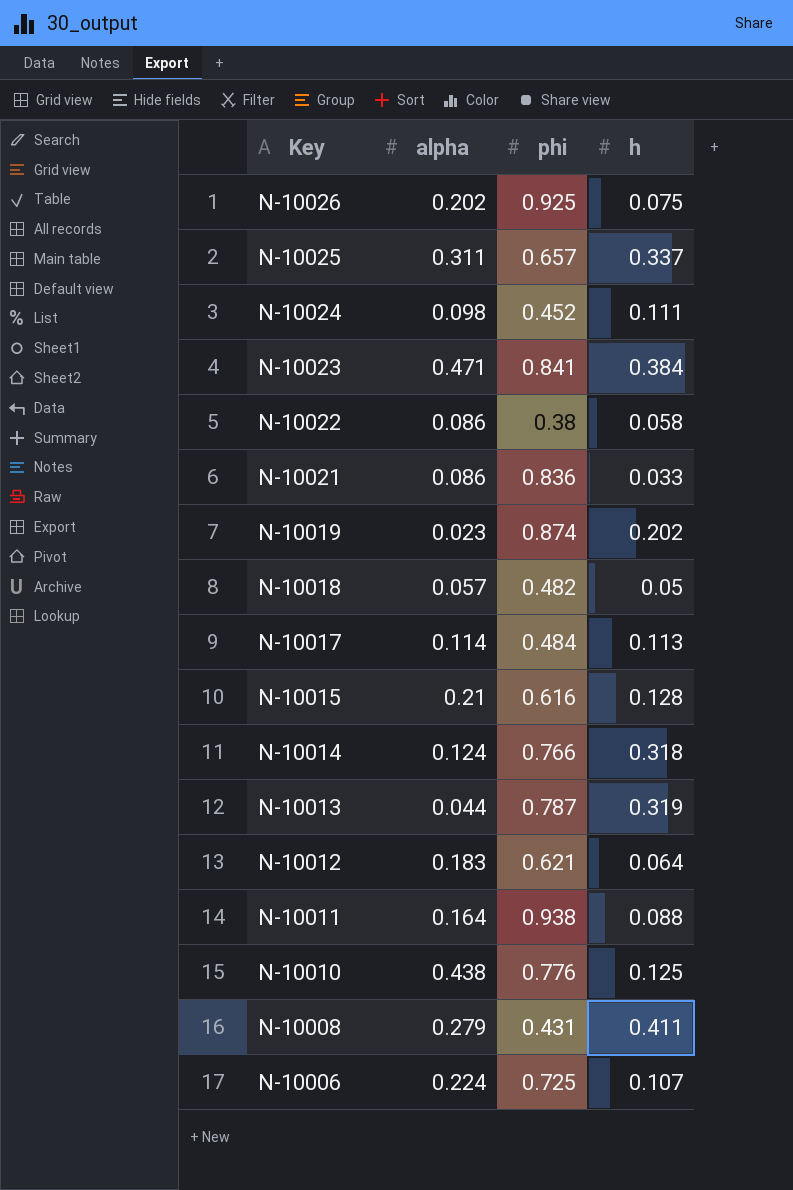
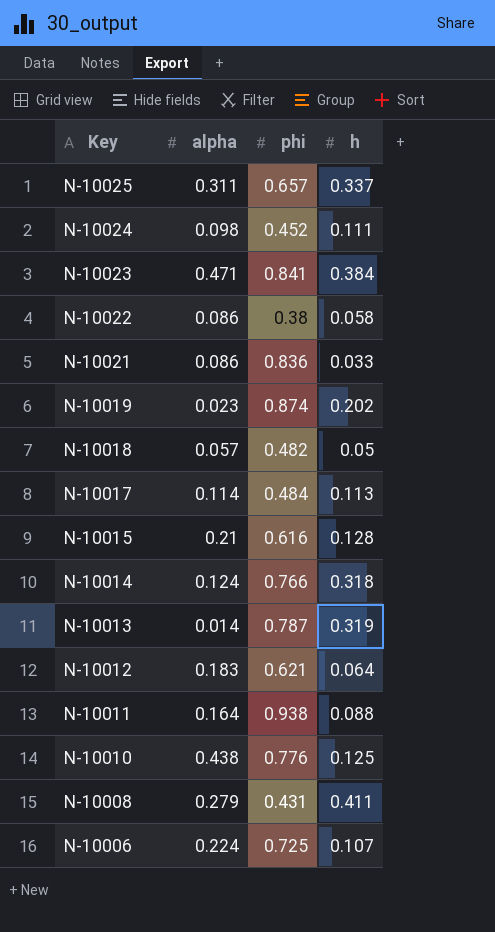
row N-10026: 0.202 | 0.925 | 0.075 -> none
N-10013 | alpha: 0.044 -> 0.014

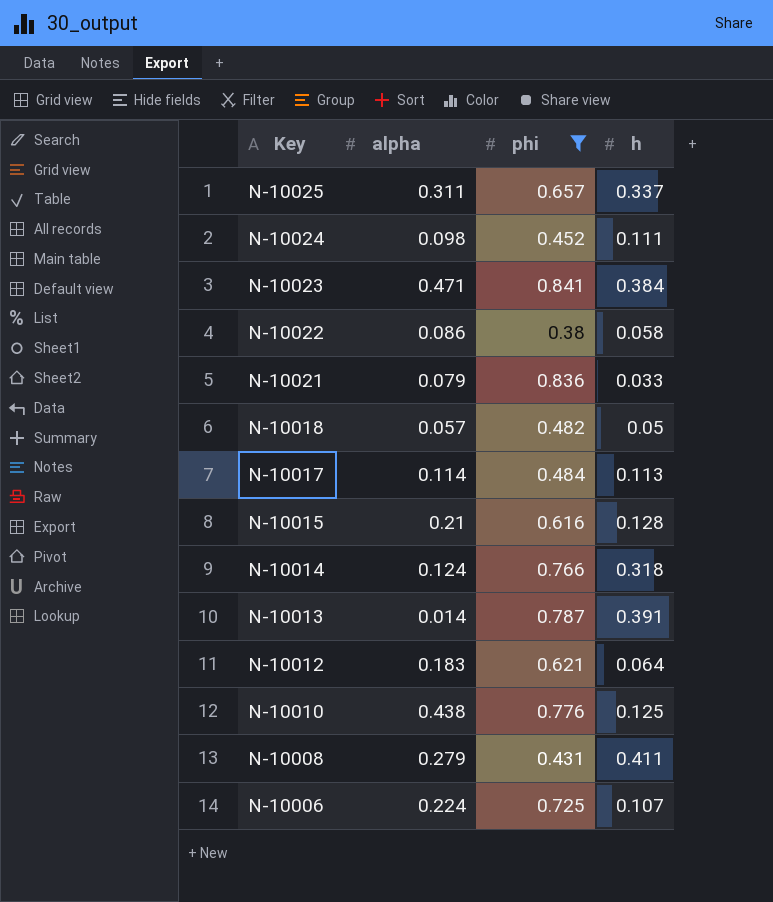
filter: none -> phi <= 0.841
N-10021 | alpha: 0.086 -> 0.079
N-10013 | h: 0.319 -> 0.391

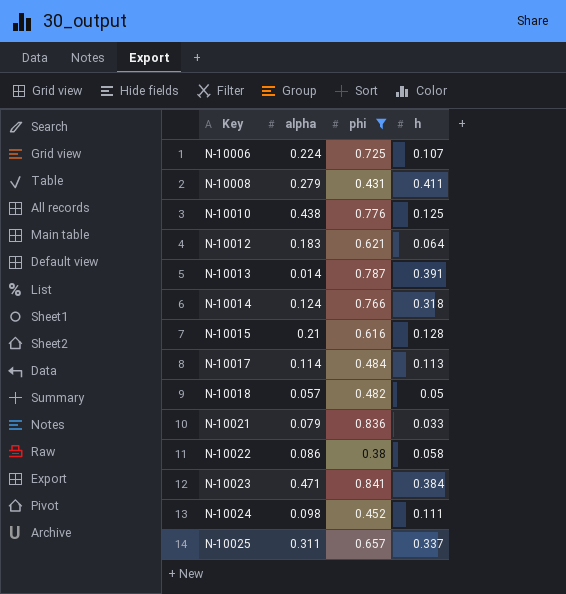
row order: Key descending -> Key ascending

